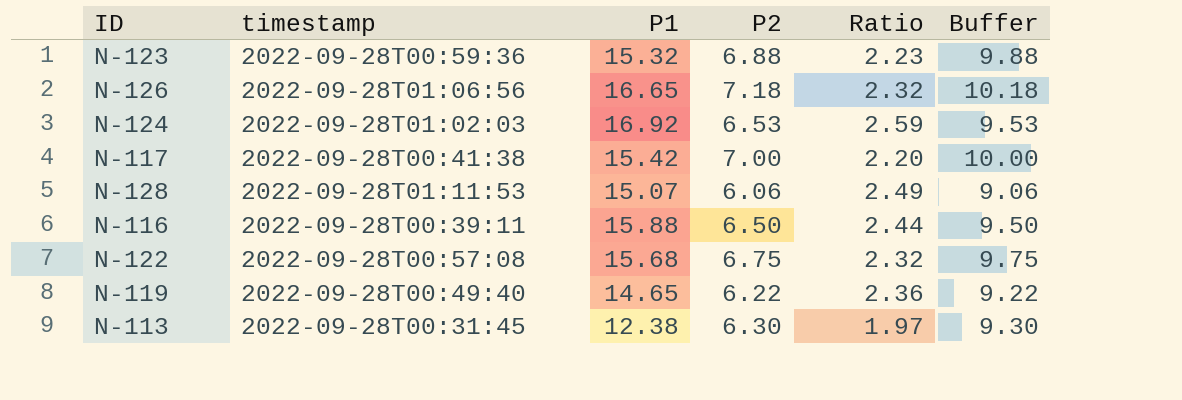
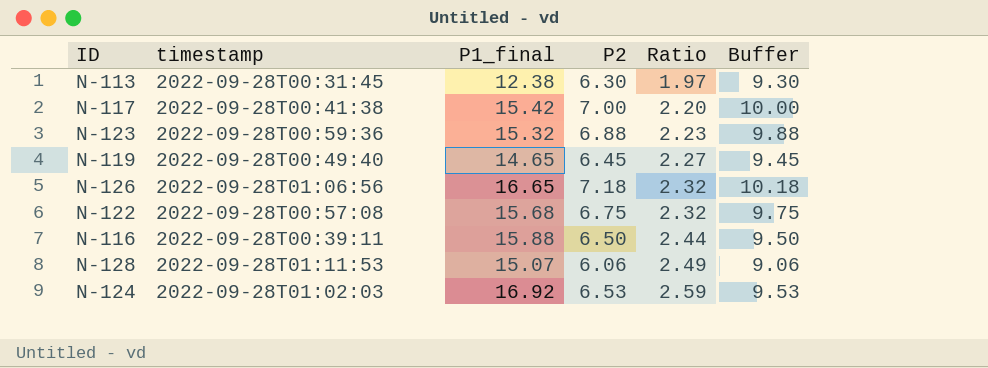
row order: none -> Ratio ascending
column name: P1 -> P1_final
N-119 | P2: 6.22 -> 6.45
N-119 | Ratio: 2.36 -> 2.27
N-119 | Buffer: 9.22 -> 9.45

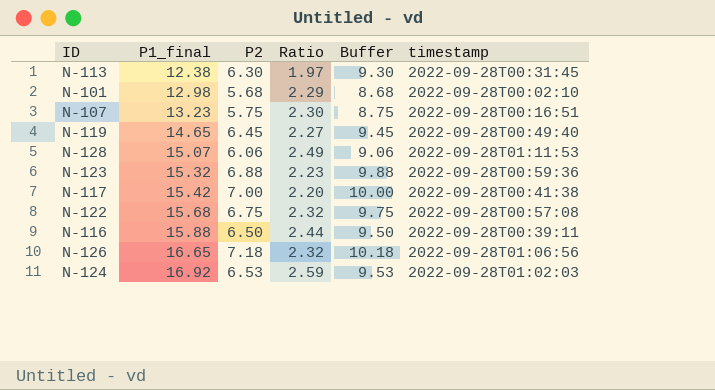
row order: Ratio ascending -> P1_final ascending
column timestamp | position: 2 -> 6
row N-101: none -> 12.98 | 5.68 | 2.29 | 8.68 | 2022-09-28T00:02:10
row N-107: none -> 13.23 | 5.75 | 2.30 | 8.75 | 2022-09-28T00:16:51

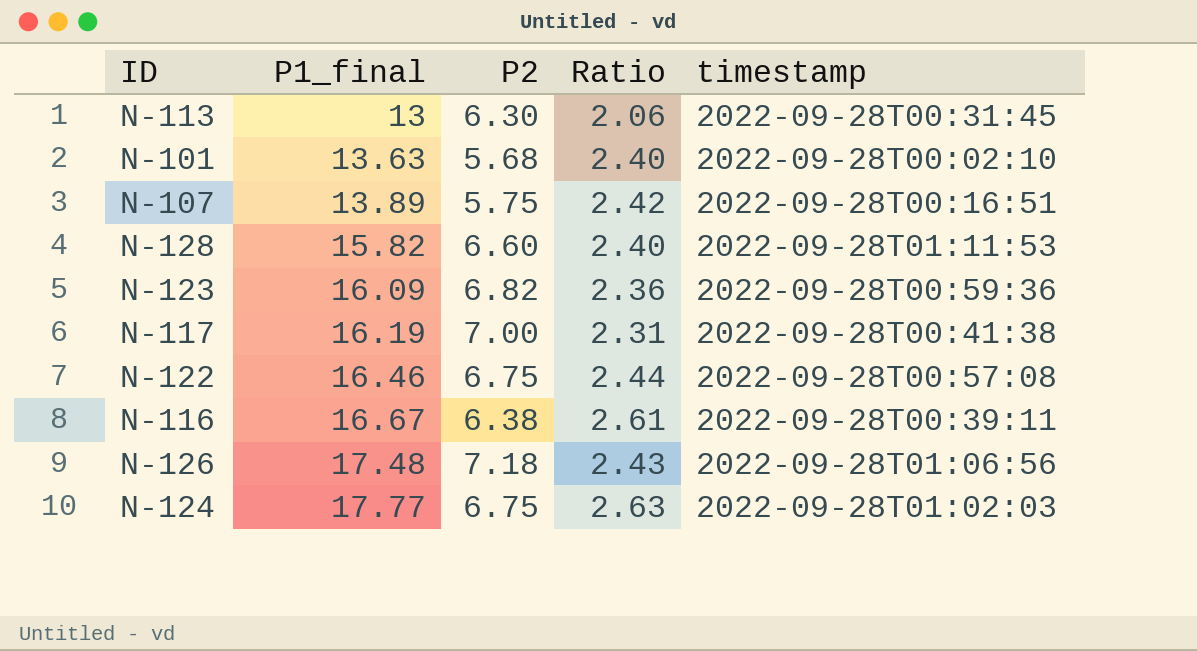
column Buffer | formula: [P2] + 3 -> none
row N-119: 14.65 | 6.45 | 2.27 | 9.45 | 2022-09-28T00:49:40 -> none
N-113 | P1_final: 12.38 -> 13
N-113 | Ratio: 1.97 -> 2.06
N-101 | P1_final: 12.98 -> 13.63
N-101 | Ratio: 2.29 -> 2.40
N-107 | P1_final: 13.23 -> 13.89
N-107 | Ratio: 2.30 -> 2.42
N-128 | P1_final: 15.07 -> 15.82
N-128 | P2: 6.06 -> 6.60
N-128 | Ratio: 2.49 -> 2.40
N-123 | P1_final: 15.32 -> 16.09
N-123 | P2: 6.88 -> 6.82
N-123 | Ratio: 2.23 -> 2.36
N-117 | P1_final: 15.42 -> 16.19
N-117 | Ratio: 2.20 -> 2.31
N-122 | P1_final: 15.68 -> 16.46
N-122 | Ratio: 2.32 -> 2.44
N-116 | P1_final: 15.88 -> 16.67
N-116 | P2: 6.50 -> 6.38
N-116 | Ratio: 2.44 -> 2.61
N-126 | P1_final: 16.65 -> 17.48
N-126 | Ratio: 2.32 -> 2.43
N-124 | P1_final: 16.92 -> 17.77
N-124 | P2: 6.53 -> 6.75
N-124 | Ratio: 2.59 -> 2.63

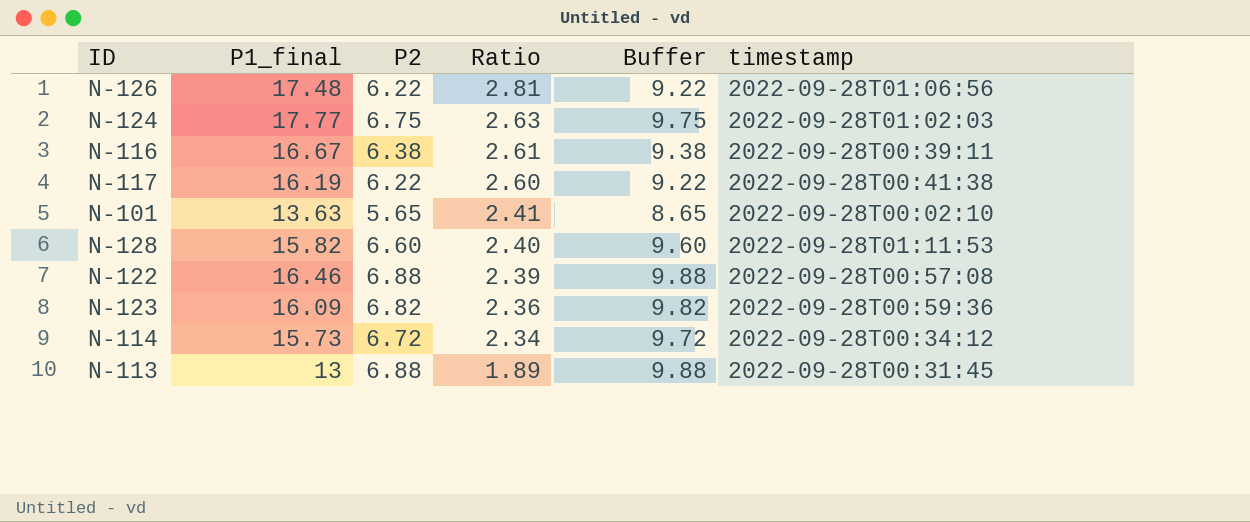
row order: P1_final ascending -> Ratio descending
column Buffer | formula: none -> [P2] + 3
row N-107: 13.89 | 5.75 | 2.42 | 2022-09-28T00:16:51 -> none
N-126 | P2: 7.18 -> 6.22
N-126 | Ratio: 2.43 -> 2.81
N-117 | P2: 7.00 -> 6.22
N-117 | Ratio: 2.31 -> 2.60
N-101 | P2: 5.68 -> 5.65
N-101 | Ratio: 2.40 -> 2.41
N-122 | P2: 6.75 -> 6.88
N-122 | Ratio: 2.44 -> 2.39
row N-114: none -> 15.73 | 6.72 | 2.34 | 9.72 | 2022-09-28T00:34:12
N-113 | P2: 6.30 -> 6.88
N-113 | Ratio: 2.06 -> 1.89

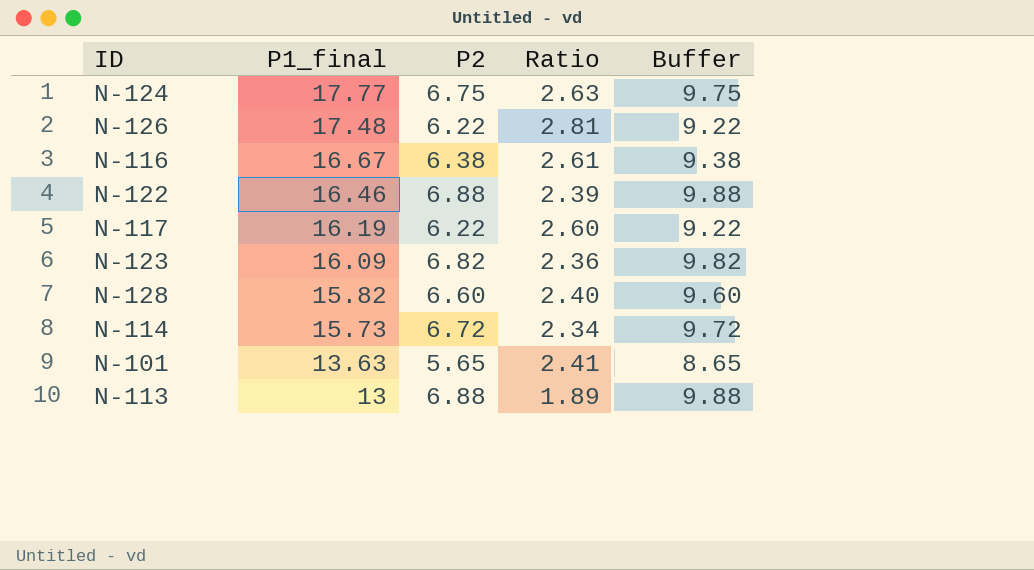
row order: Ratio descending -> P1_final descending
column timestamp | position: 6 -> none

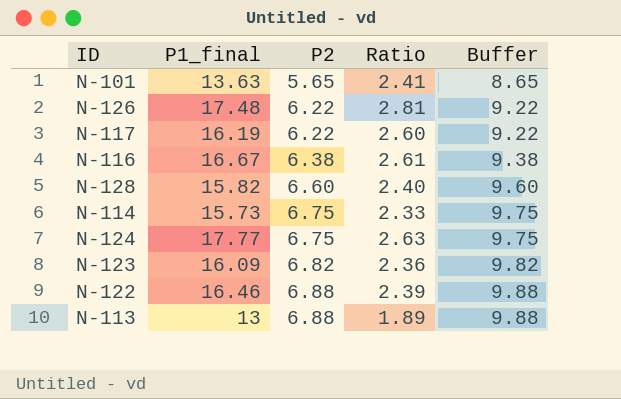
row order: P1_final descending -> P2 ascending
N-114 | P2: 6.72 -> 6.75
N-114 | Ratio: 2.34 -> 2.33
N-114 | Buffer: 9.72 -> 9.75

